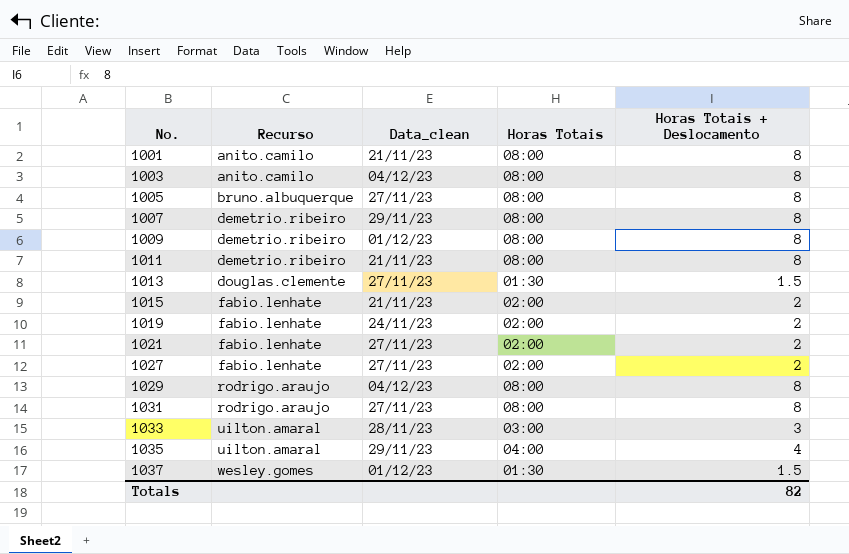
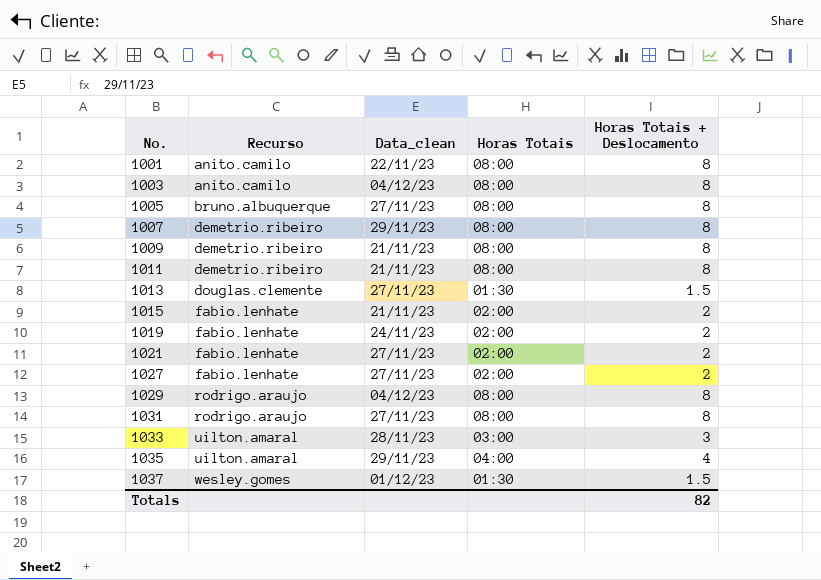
1001 | Data_clean: 21/11/23 -> 22/11/23
1009 | Data_clean: 01/12/23 -> 21/11/23

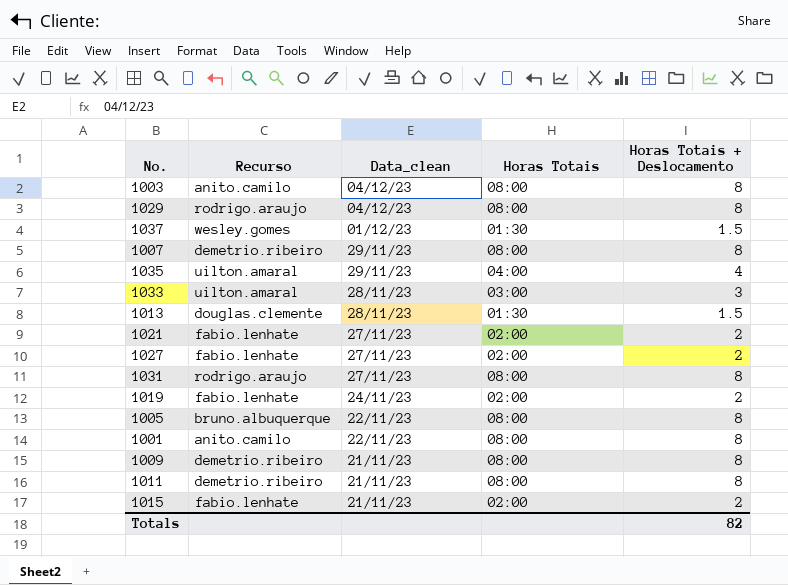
row order: No. ascending -> Data_clean descending
1013 | Data_clean: 27/11/23 -> 28/11/23
1005 | Data_clean: 27/11/23 -> 22/11/23

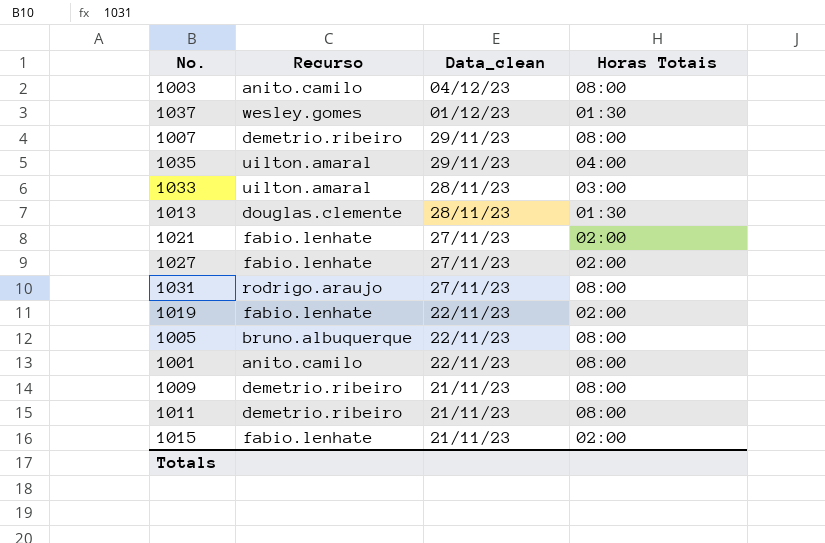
column Horas Totais + Deslocamento | position: 5 -> none
row 1029: rodrigo.araujo | 04/12/23 | 08:00 | 8 -> none
1019 | Data_clean: 24/11/23 -> 22/11/23

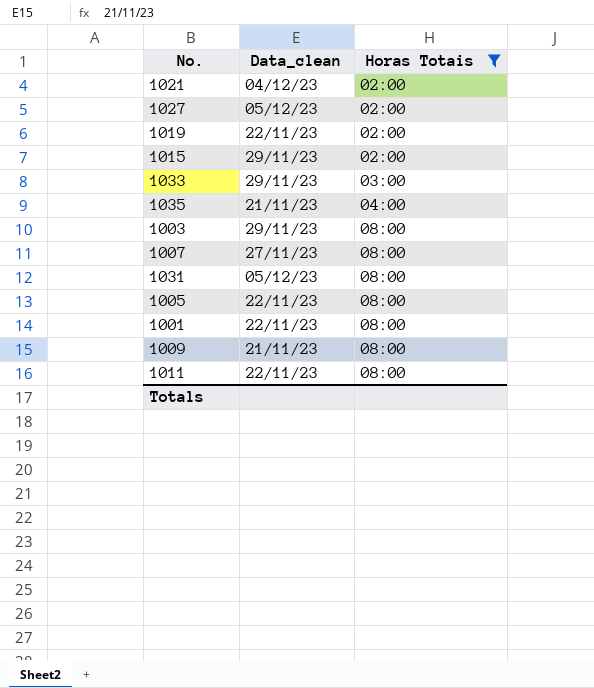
filter: none -> Horas Totais != 01:30
row order: Data_clean descending -> Horas Totais ascending
column Recurso | position: 2 -> none
1021 | Data_clean: 27/11/23 -> 04/12/23
1027 | Data_clean: 27/11/23 -> 05/12/23
1015 | Data_clean: 21/11/23 -> 29/11/23
1033 | Data_clean: 28/11/23 -> 29/11/23
1035 | Data_clean: 29/11/23 -> 21/11/23
1003 | Data_clean: 04/12/23 -> 29/11/23
1007 | Data_clean: 29/11/23 -> 27/11/23
1031 | Data_clean: 27/11/23 -> 05/12/23
1011 | Data_clean: 21/11/23 -> 22/11/23

